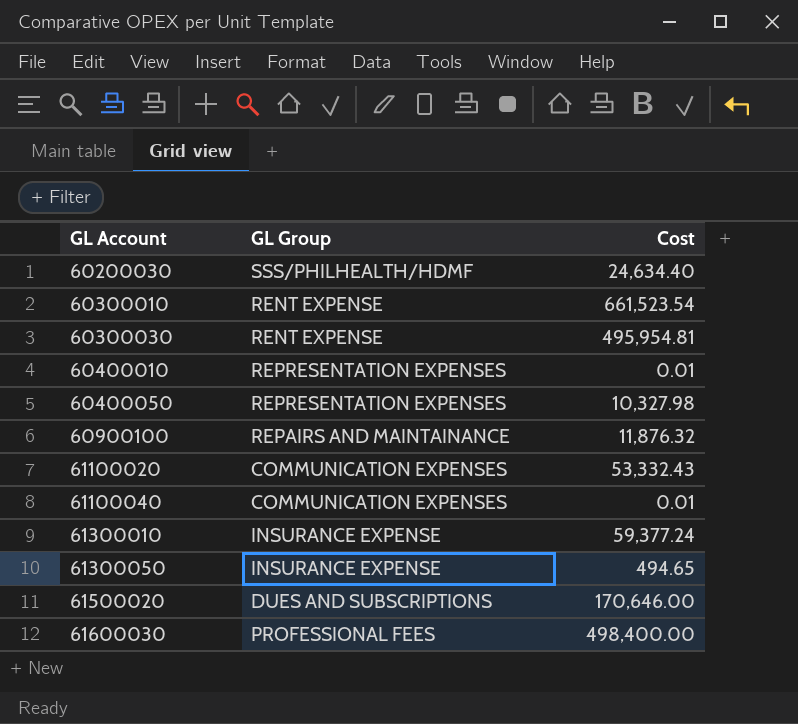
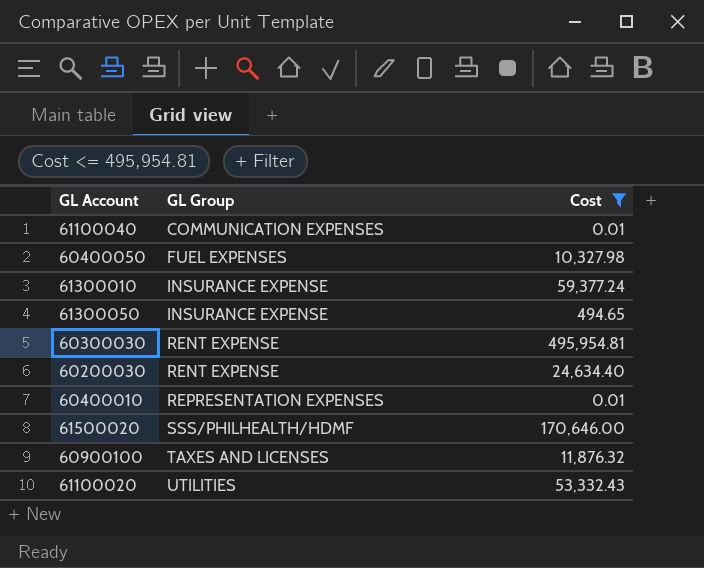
filter: none -> Cost <= 495,954.81
row order: GL Account ascending -> GL Group ascending
60400050 | GL Group: REPRESENTATION EXPENSES -> FUEL EXPENSES
60200030 | GL Group: SSS/PHILHEALTH/HDMF -> RENT EXPENSE
61500020 | GL Group: DUES AND SUBSCRIPTIONS -> SSS/PHILHEALTH/HDMF
60900100 | GL Group: REPAIRS AND MAINTAINANCE -> TAXES AND LICENSES
61100020 | GL Group: COMMUNICATION EXPENSES -> UTILITIES

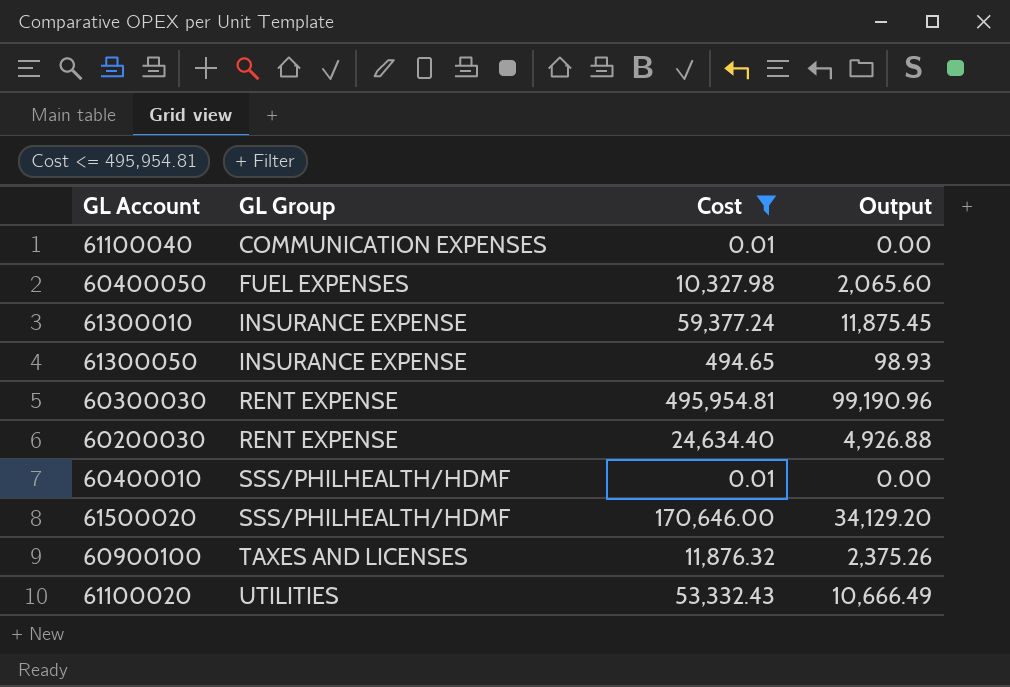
column Output | formula: none -> [Cost] * 0.2
60400010 | GL Group: REPRESENTATION EXPENSES -> SSS/PHILHEALTH/HDMF

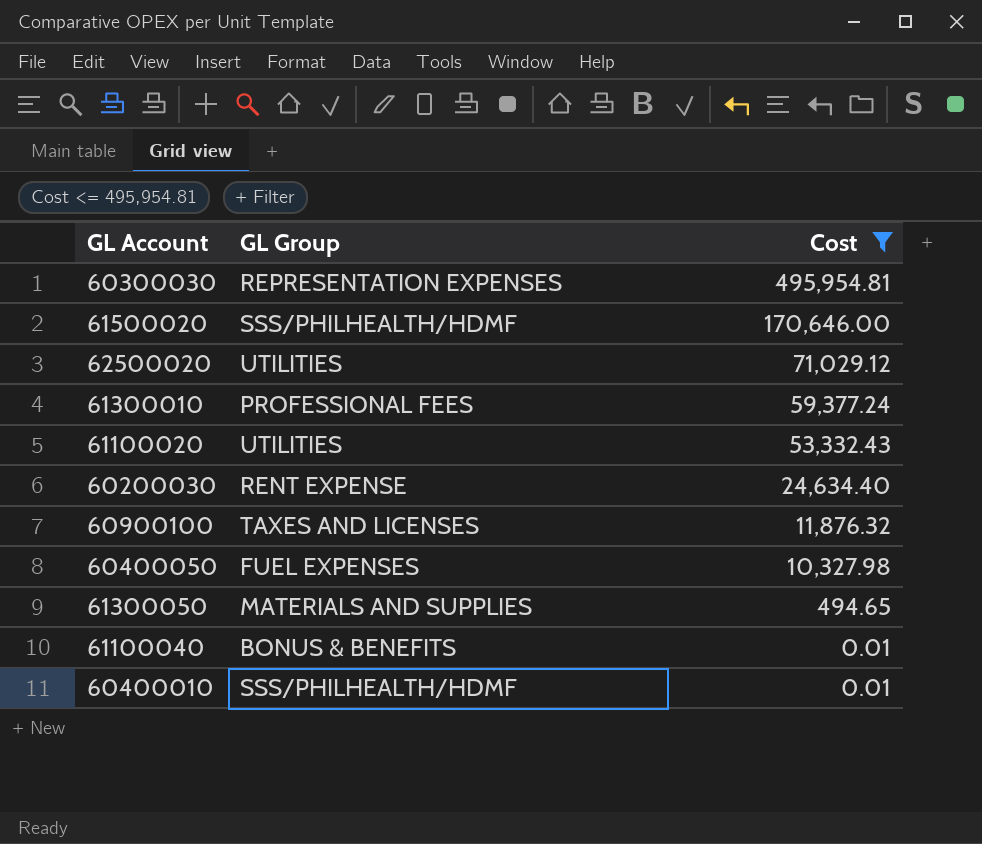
row order: GL Group ascending -> Cost descending
column Output | formula: [Cost] * 0.2 -> none
60300030 | GL Group: RENT EXPENSE -> REPRESENTATION EXPENSES
row 62500020: none -> UTILITIES | 71,029.12
61300010 | GL Group: INSURANCE EXPENSE -> PROFESSIONAL FEES
61300050 | GL Group: INSURANCE EXPENSE -> MATERIALS AND SUPPLIES
61100040 | GL Group: COMMUNICATION EXPENSES -> BONUS & BENEFITS

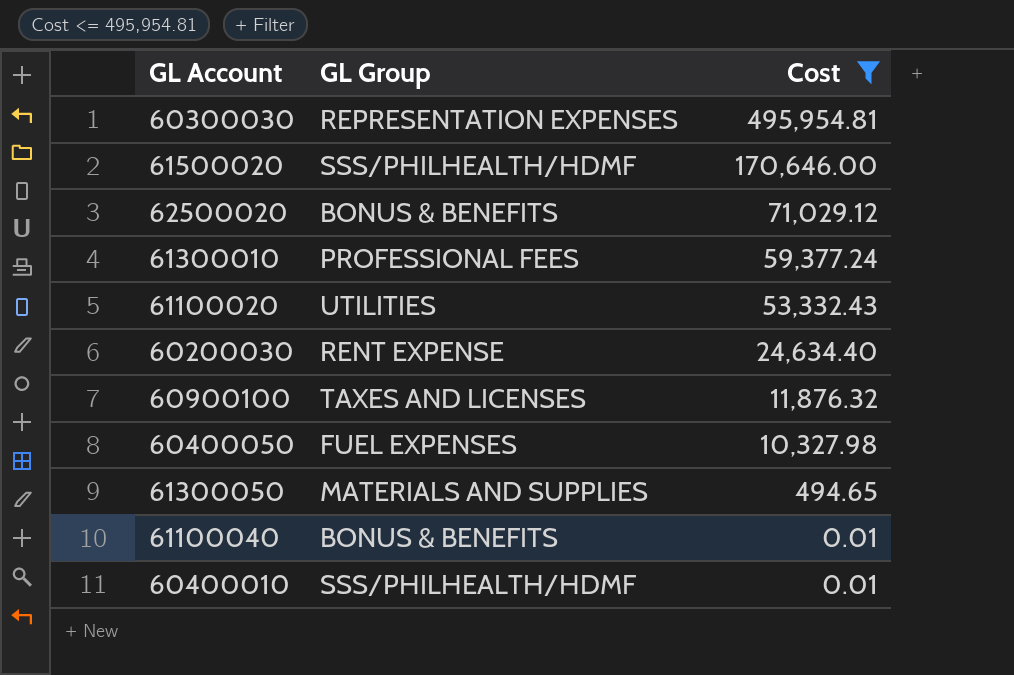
62500020 | GL Group: UTILITIES -> BONUS & BENEFITS

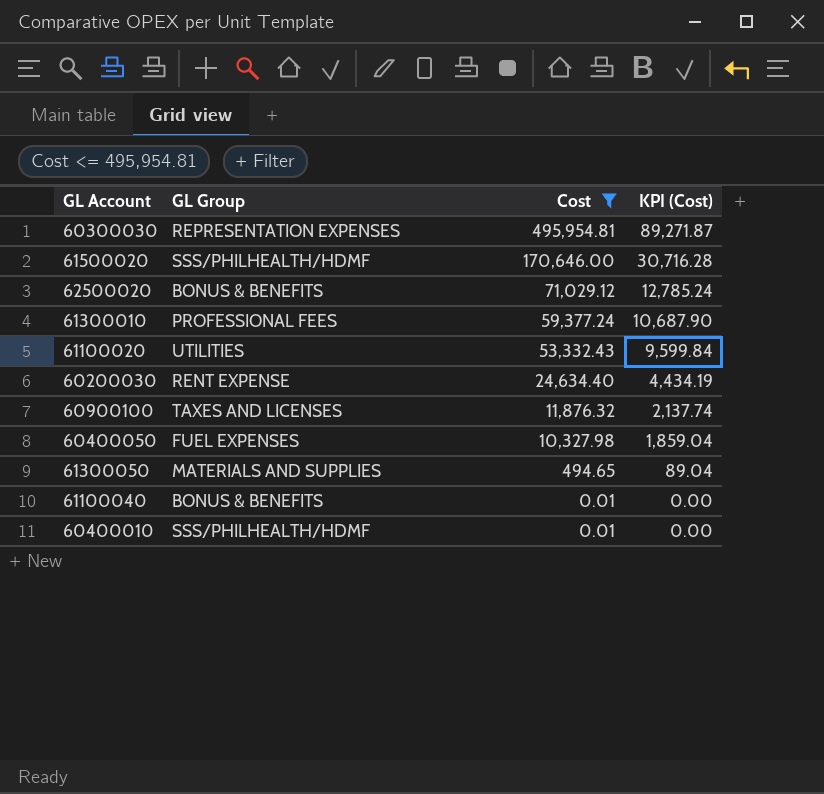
column KPI (Cost) | formula: none -> [Cost] * 0.18

